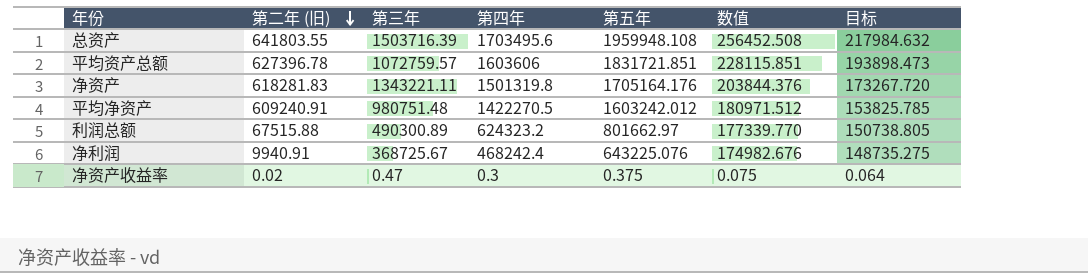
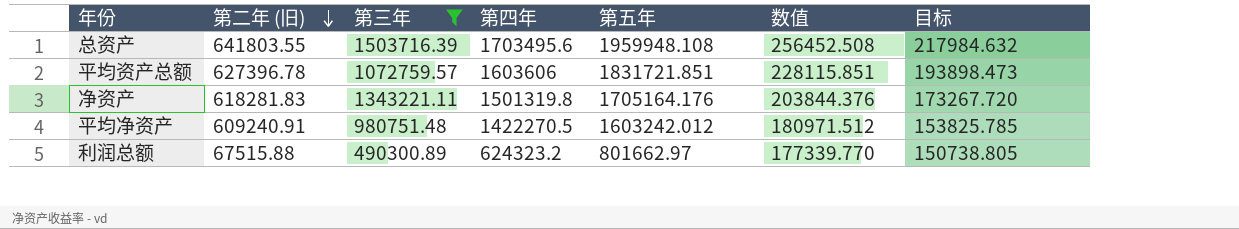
filter: none -> 第三年 >= 490300.89

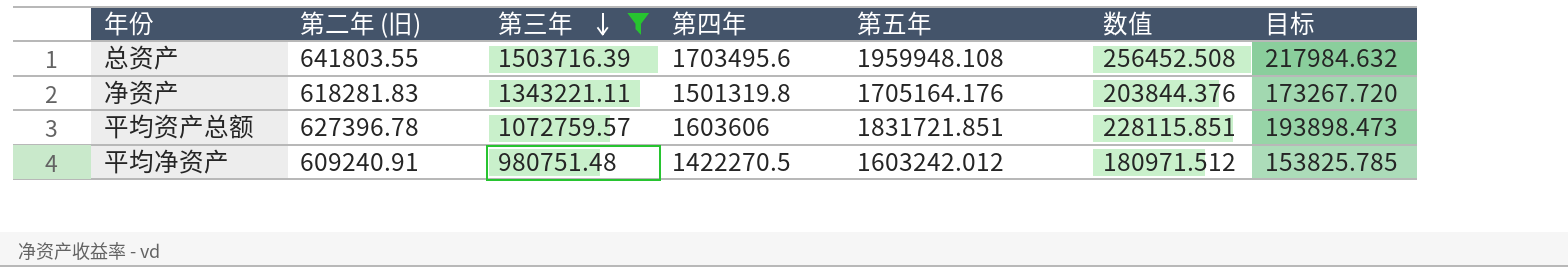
row order: 第二年 (旧) descending -> 第三年 descending
row 利润总额: 67515.88 | 490300.89 | 624323.2 | 801662.97 | 177339.770 | 150738.805 -> none

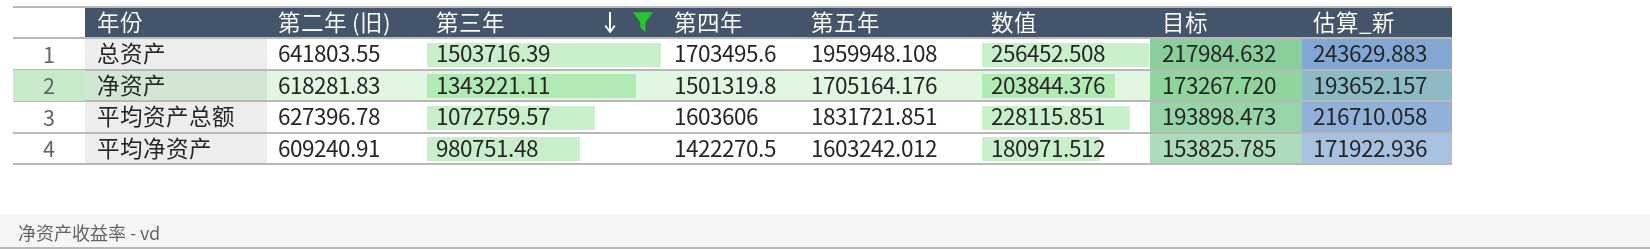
column 估算_新 | formula: none -> [数值] * 0.95

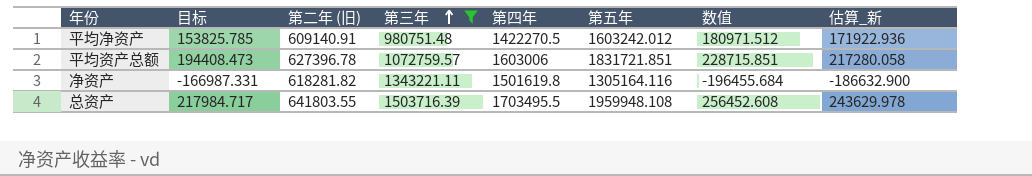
row order: 第三年 descending -> 第三年 ascending
column 目标 | position: 7 -> 2
平均净资产 | 第二年 (旧): 609240.91 -> 609140.91
平均资产总额 | 目标: 193898.473 -> 194408.473
平均资产总额 | 第四年: 1603606 -> 1603006
平均资产总额 | 数值: 228115.851 -> 228715.851
平均资产总额 | 估算_新: 216710.058 -> 217280.058
净资产 | 目标: 173267.720 -> -166987.331
净资产 | 第二年 (旧): 618281.83 -> 618281.82
净资产 | 第四年: 1501319.8 -> 1501619.8
净资产 | 第五年: 1705164.176 -> 1305164.116
净资产 | 数值: 203844.376 -> -196455.684
净资产 | 估算_新: 193652.157 -> -186632.900
总资产 | 目标: 217984.632 -> 217984.717
总资产 | 第四年: 1703495.6 -> 1703495.5
总资产 | 数值: 256452.508 -> 256452.608
总资产 | 估算_新: 243629.883 -> 243629.978

